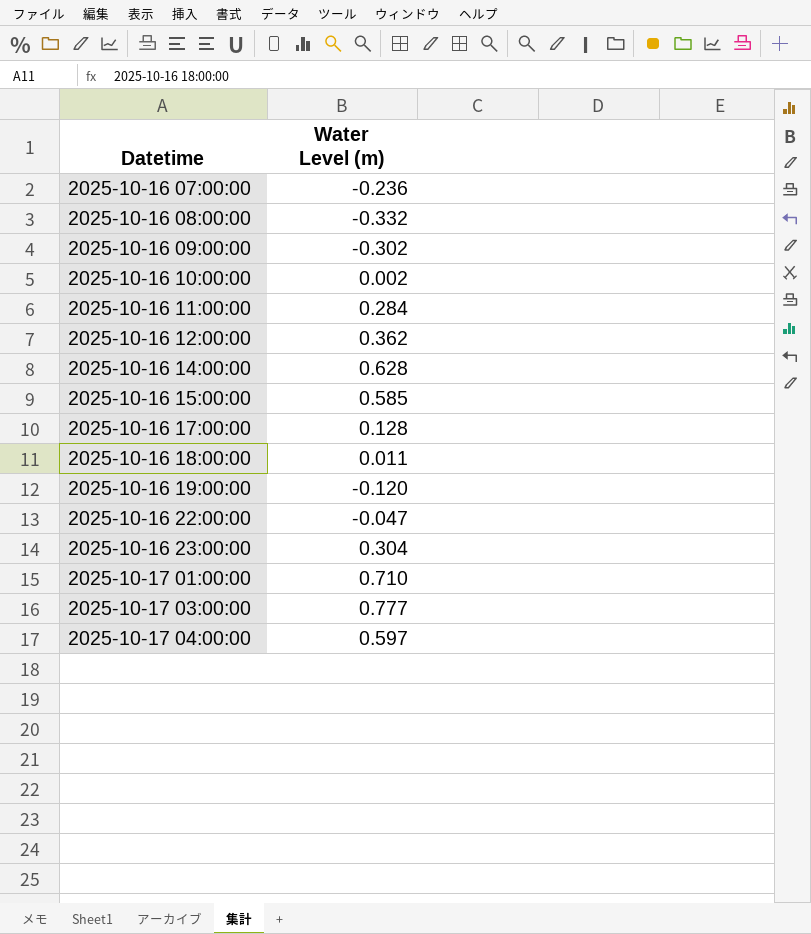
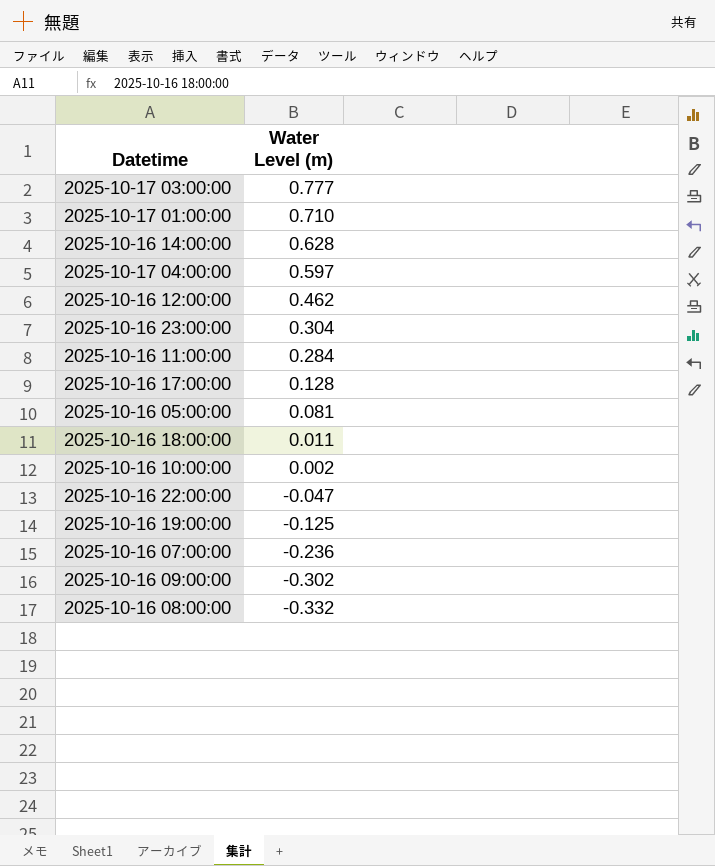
row order: Datetime ascending -> Water Level (m) descending
row 2025-10-16 15:00:00: 0.585 -> none
2025-10-16 12:00:00 | Water Level (m): 0.362 -> 0.462
row 2025-10-16 05:00:00: none -> 0.081
2025-10-16 19:00:00 | Water Level (m): -0.120 -> -0.125

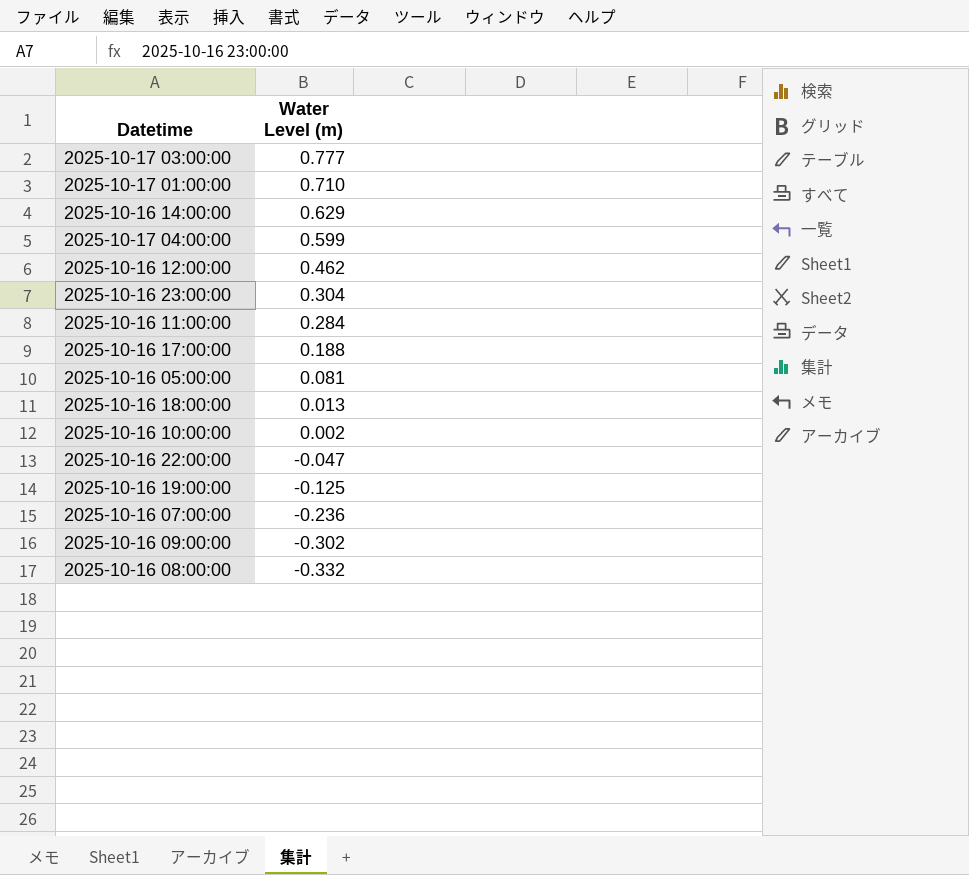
2025-10-16 14:00:00 | Water Level (m): 0.628 -> 0.629
2025-10-17 04:00:00 | Water Level (m): 0.597 -> 0.599
2025-10-16 17:00:00 | Water Level (m): 0.128 -> 0.188
2025-10-16 18:00:00 | Water Level (m): 0.011 -> 0.013

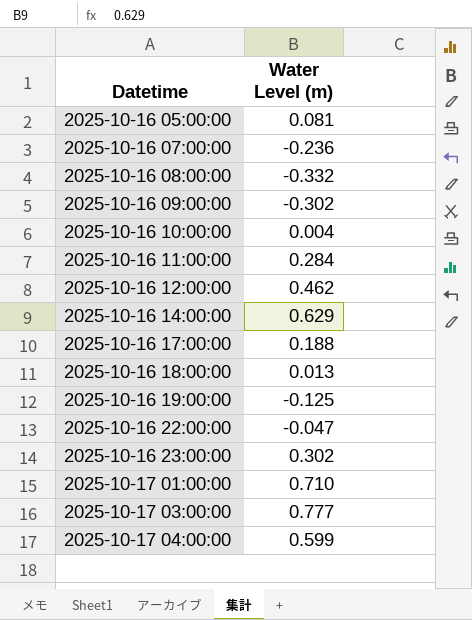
row order: Water Level (m) descending -> Datetime ascending
2025-10-16 10:00:00 | Water Level (m): 0.002 -> 0.004
2025-10-16 23:00:00 | Water Level (m): 0.304 -> 0.302

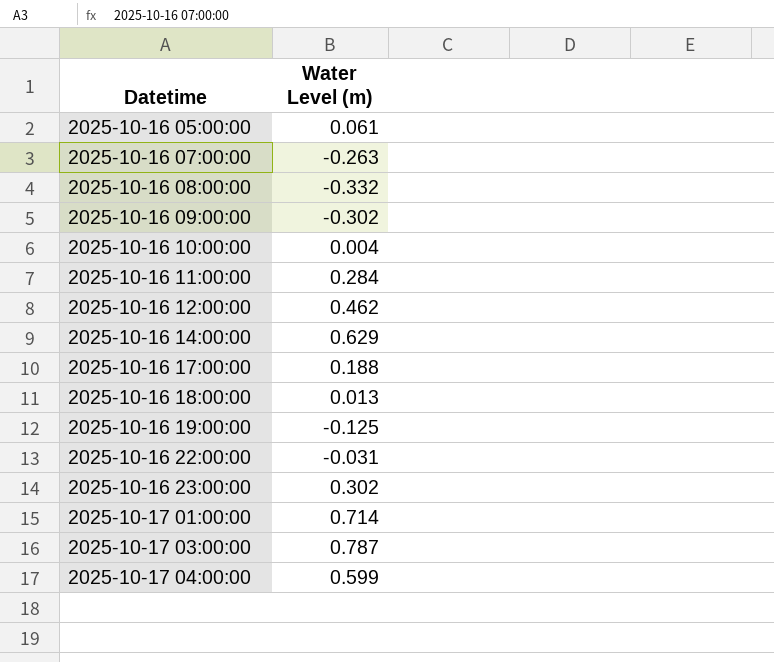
2025-10-16 05:00:00 | Water Level (m): 0.081 -> 0.061
2025-10-16 07:00:00 | Water Level (m): -0.236 -> -0.263
2025-10-16 22:00:00 | Water Level (m): -0.047 -> -0.031
2025-10-17 01:00:00 | Water Level (m): 0.710 -> 0.714
2025-10-17 03:00:00 | Water Level (m): 0.777 -> 0.787

